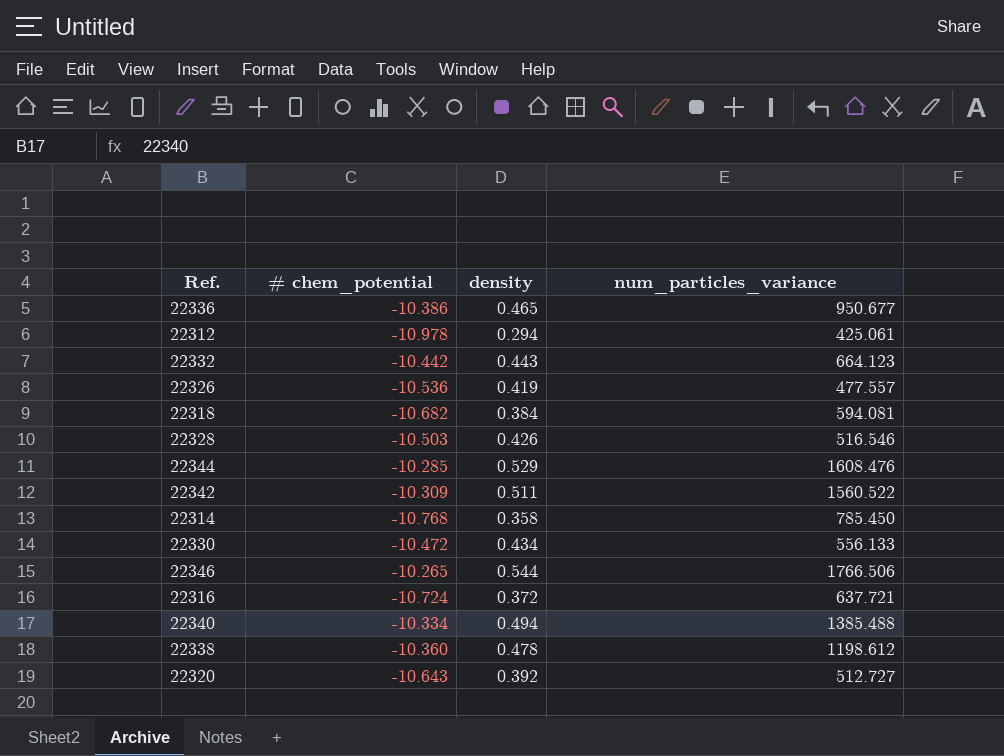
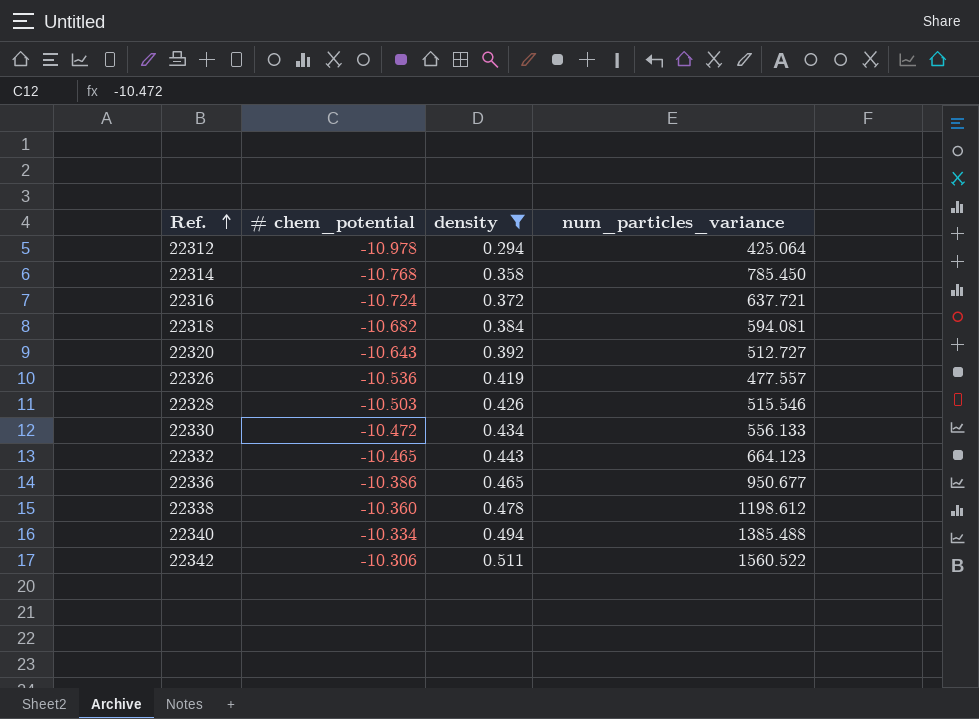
filter: none -> density <= 0.511
row order: none -> Ref. ascending
22312 | num_particles_variance: 425.061 -> 425.064
22328 | num_particles_variance: 516.546 -> 515.546
22332 | # chem_potential: -10.442 -> -10.465
22342 | # chem_potential: -10.309 -> -10.306

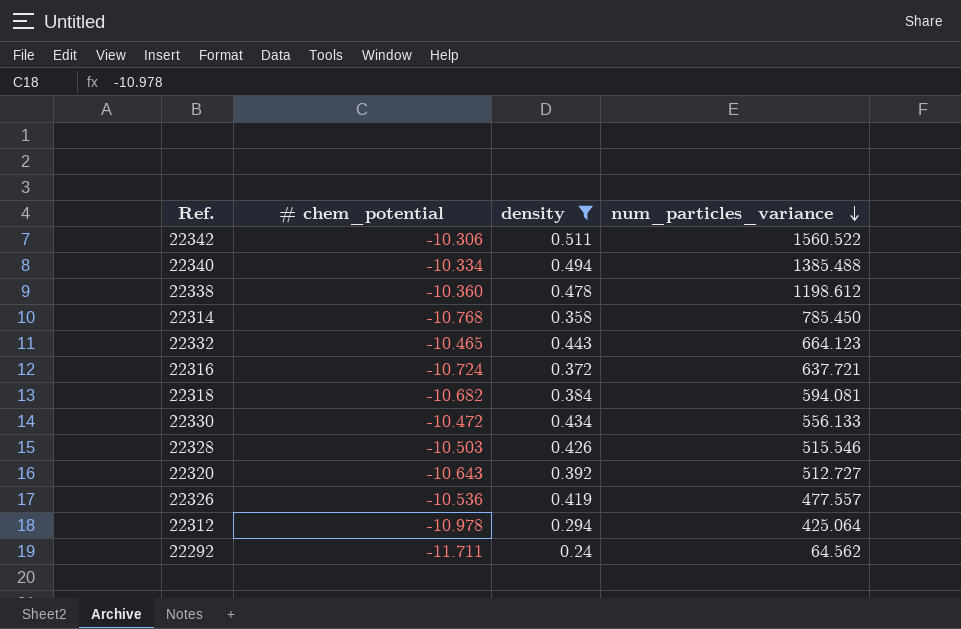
row order: Ref. ascending -> num_particles_variance descending
row 22336: -10.386 | 0.465 | 950.677 -> none
row 22292: none -> -11.711 | 0.24 | 64.562

